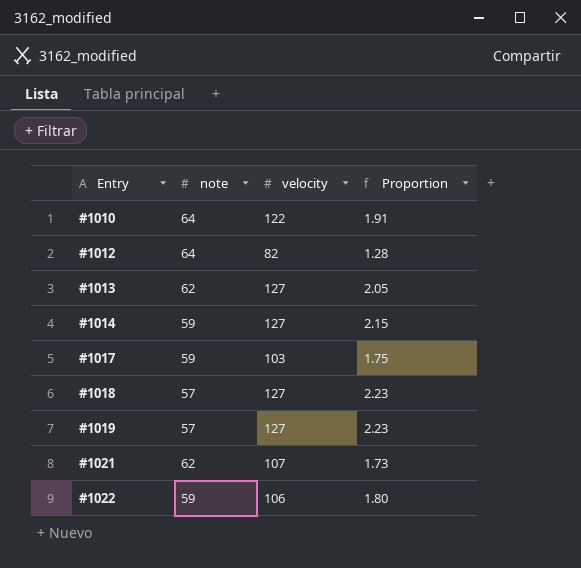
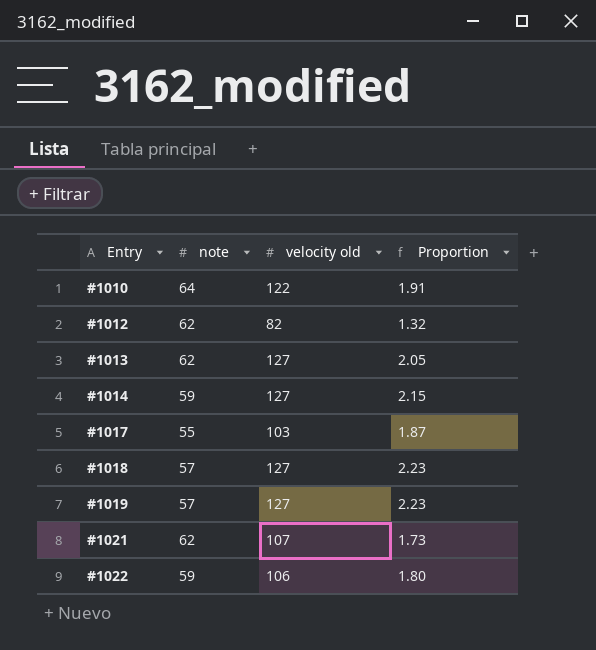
column name: velocity -> velocity old
#1012 | note: 64 -> 62
#1012 | Proportion: 1.28 -> 1.32
#1017 | note: 59 -> 55
#1017 | Proportion: 1.75 -> 1.87

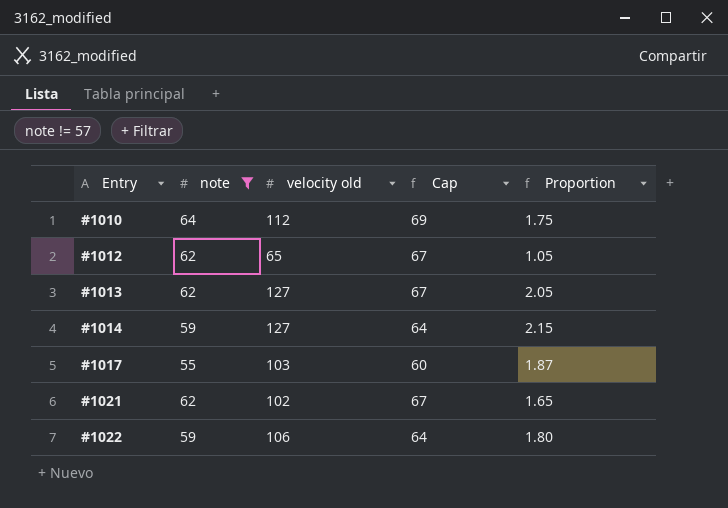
filter: none -> note != 57
column Cap | formula: none -> [note] + 5
#1010 | velocity old: 122 -> 112
#1010 | Proportion: 1.91 -> 1.75
#1012 | velocity old: 82 -> 65
#1012 | Proportion: 1.32 -> 1.05
#1021 | velocity old: 107 -> 102
#1021 | Proportion: 1.73 -> 1.65

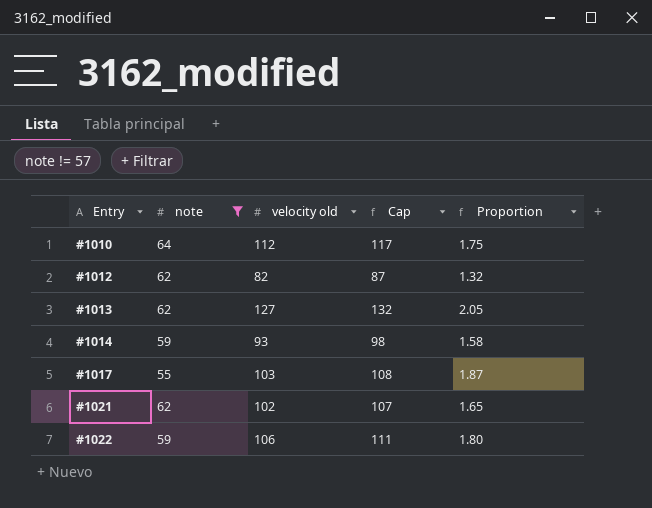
column Cap | formula: [note] + 5 -> [velocity old] + 5
#1012 | velocity old: 65 -> 82
#1012 | Proportion: 1.05 -> 1.32
#1014 | velocity old: 127 -> 93
#1014 | Proportion: 2.15 -> 1.58

